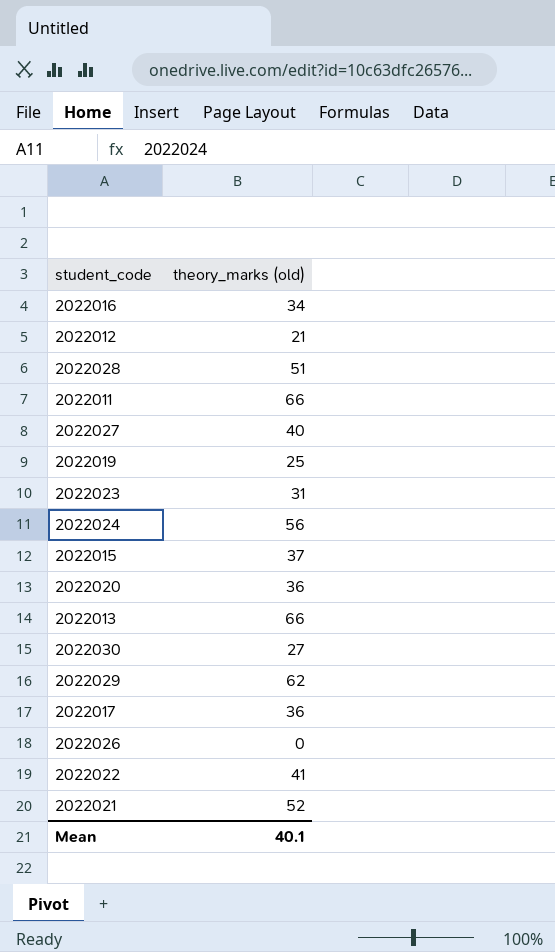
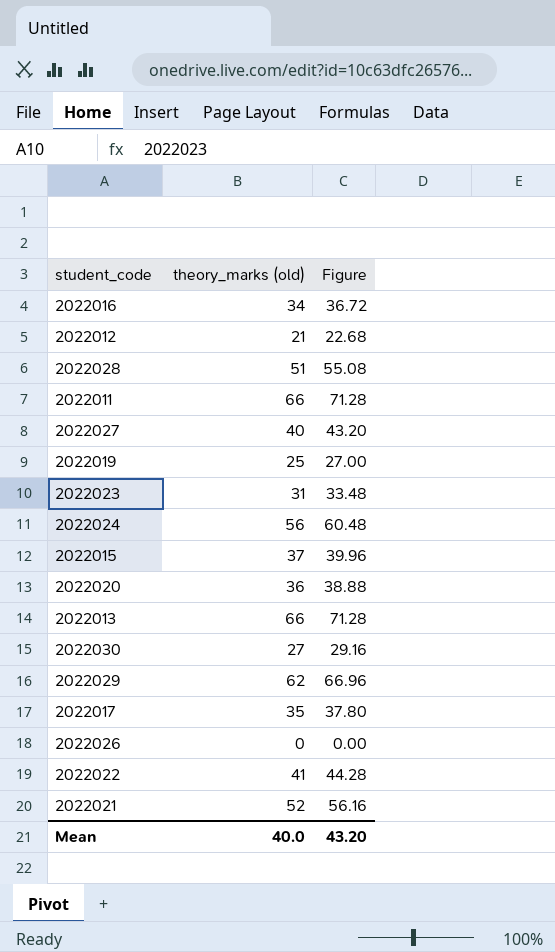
column Figure | formula: none -> [theory_marks (old)] * 1.08
2022017 | theory_marks (old): 36 -> 35
Mean | theory_marks (old): 40.1 -> 40.0

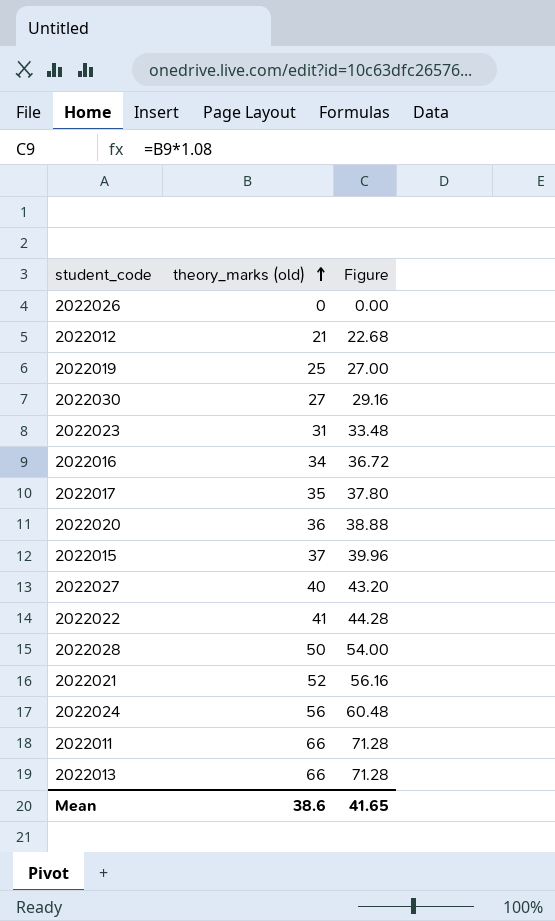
row order: none -> theory_marks (old) ascending
row 2022029: 62 | 66.96 -> none
2022028 | theory_marks (old): 51 -> 50
2022028 | Figure: 55.08 -> 54.00
Mean | theory_marks (old): 40.0 -> 38.6
Mean | Figure: 43.20 -> 41.65

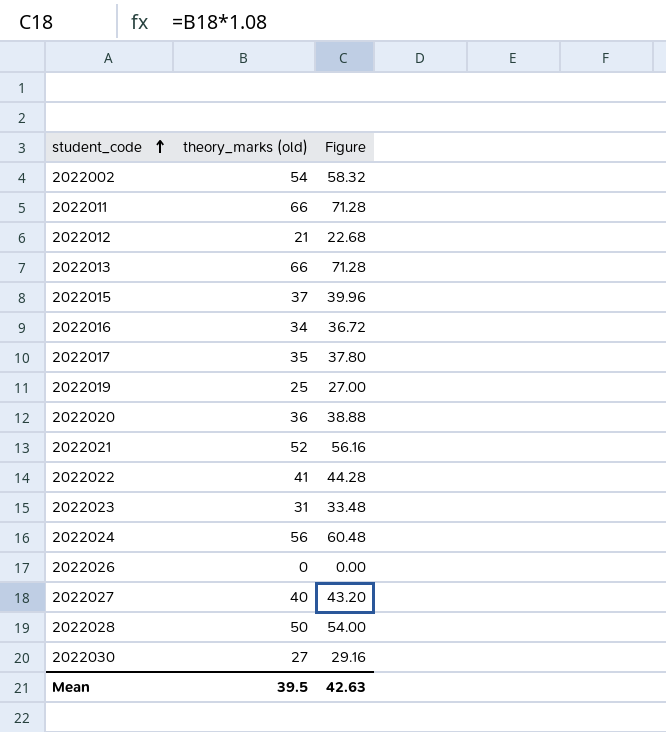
row order: theory_marks (old) ascending -> student_code ascending
row 2022002: none -> 54 | 58.32
Mean | theory_marks (old): 38.6 -> 39.5
Mean | Figure: 41.65 -> 42.63

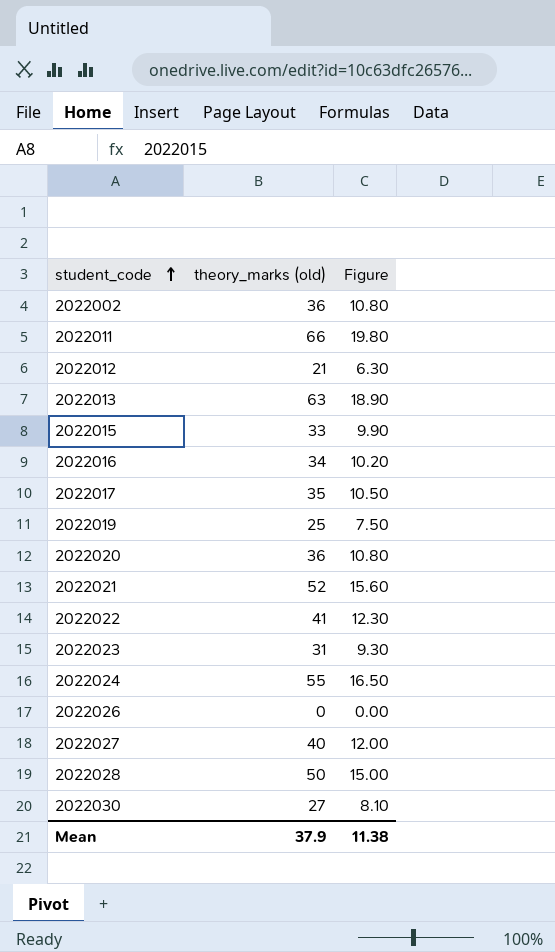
column Figure | formula: [theory_marks (old)] * 1.08 -> [theory_marks (old)] * 0.3
2022002 | theory_marks (old): 54 -> 36
2022013 | theory_marks (old): 66 -> 63
2022015 | theory_marks (old): 37 -> 33
2022024 | theory_marks (old): 56 -> 55
Mean | theory_marks (old): 39.5 -> 37.9
Mean | Figure: 42.63 -> 11.38

